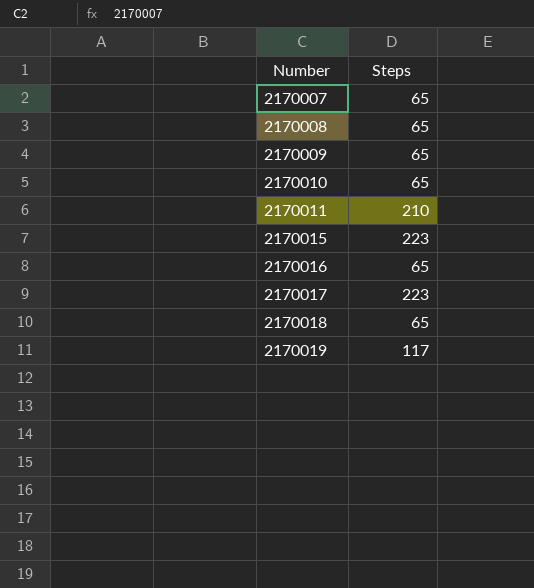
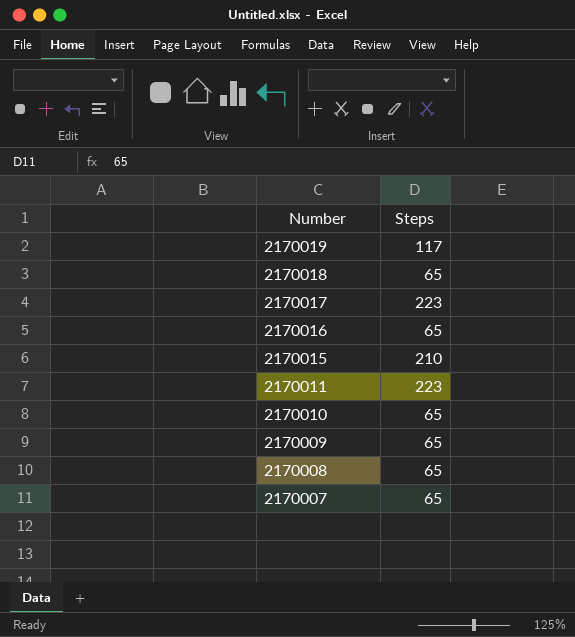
row order: Number ascending -> Number descending
2170015 | Steps: 223 -> 210
2170011 | Steps: 210 -> 223

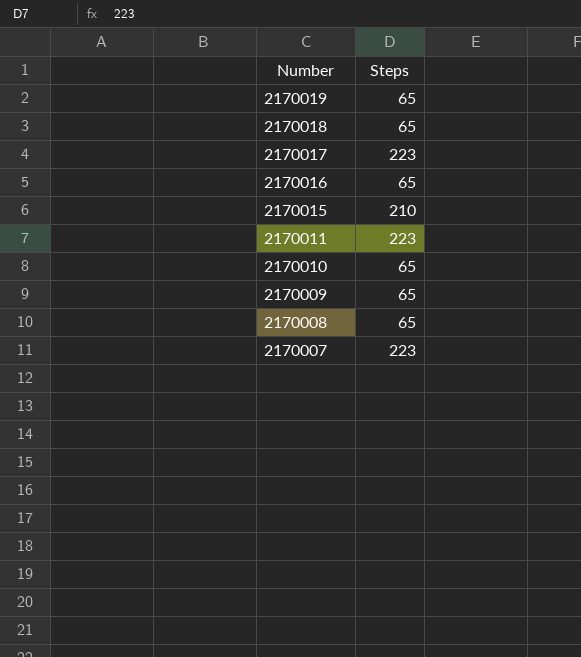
2170019 | Steps: 117 -> 65
2170007 | Steps: 65 -> 223

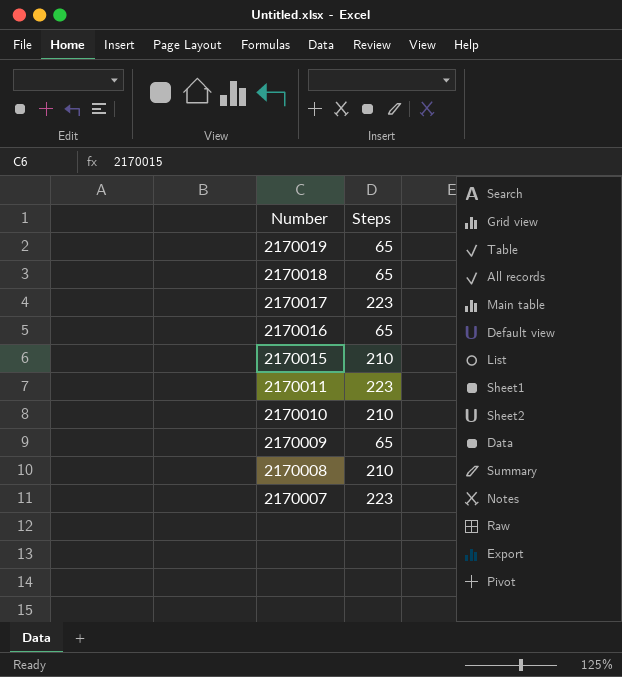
2170010 | Steps: 65 -> 210
2170008 | Steps: 65 -> 210

